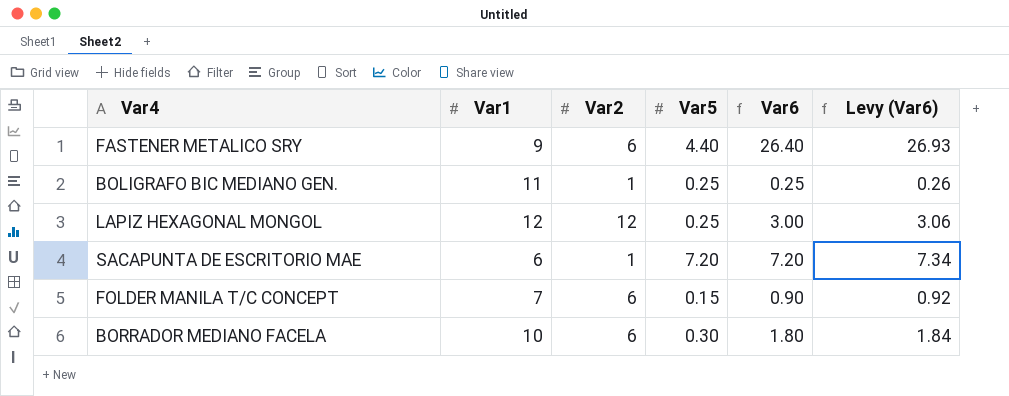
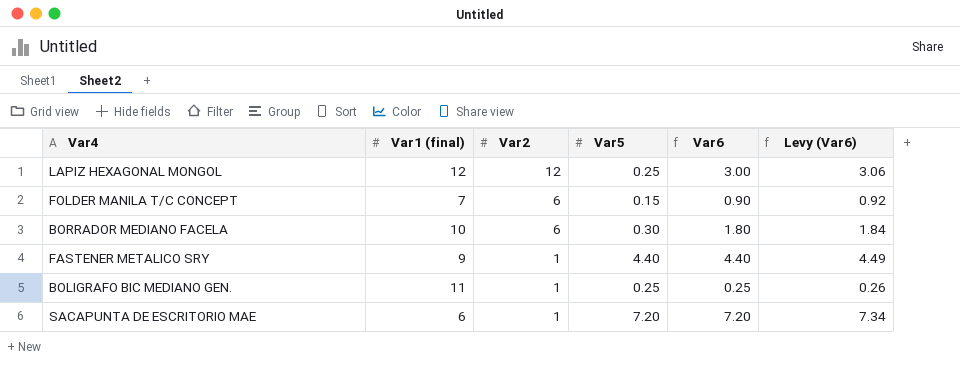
row order: none -> Var2 descending
column name: Var1 -> Var1 (final)
FASTENER METALICO SRY | Var2: 6 -> 1
FASTENER METALICO SRY | Var6: 26.40 -> 4.40
FASTENER METALICO SRY | Levy (Var6): 26.93 -> 4.49

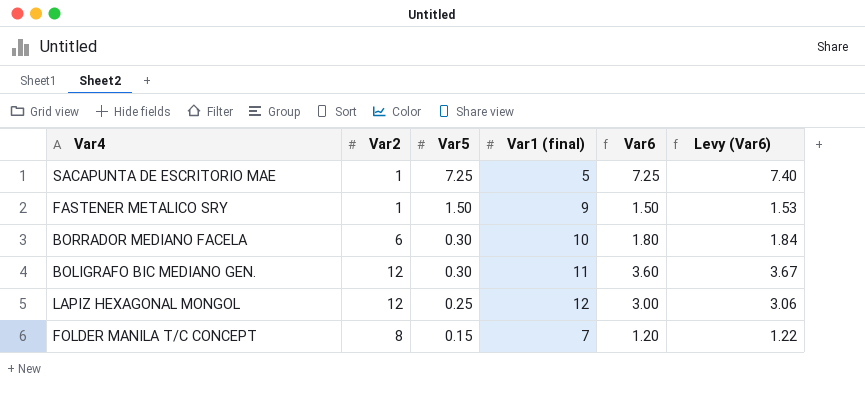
row order: Var2 descending -> Var5 descending
column Var1 (final) | position: 2 -> 4
SACAPUNTA DE ESCRITORIO MAE | Var5: 7.20 -> 7.25
SACAPUNTA DE ESCRITORIO MAE | Var1 (final): 6 -> 5
SACAPUNTA DE ESCRITORIO MAE | Var6: 7.20 -> 7.25
SACAPUNTA DE ESCRITORIO MAE | Levy (Var6): 7.34 -> 7.40
FASTENER METALICO SRY | Var5: 4.40 -> 1.50
FASTENER METALICO SRY | Var6: 4.40 -> 1.50
FASTENER METALICO SRY | Levy (Var6): 4.49 -> 1.53
BOLIGRAFO BIC MEDIANO GEN. | Var2: 1 -> 12
BOLIGRAFO BIC MEDIANO GEN. | Var5: 0.25 -> 0.30
BOLIGRAFO BIC MEDIANO GEN. | Var6: 0.25 -> 3.60
BOLIGRAFO BIC MEDIANO GEN. | Levy (Var6): 0.26 -> 3.67
FOLDER MANILA T/C CONCEPT | Var2: 6 -> 8
FOLDER MANILA T/C CONCEPT | Var6: 0.90 -> 1.20
FOLDER MANILA T/C CONCEPT | Levy (Var6): 0.92 -> 1.22

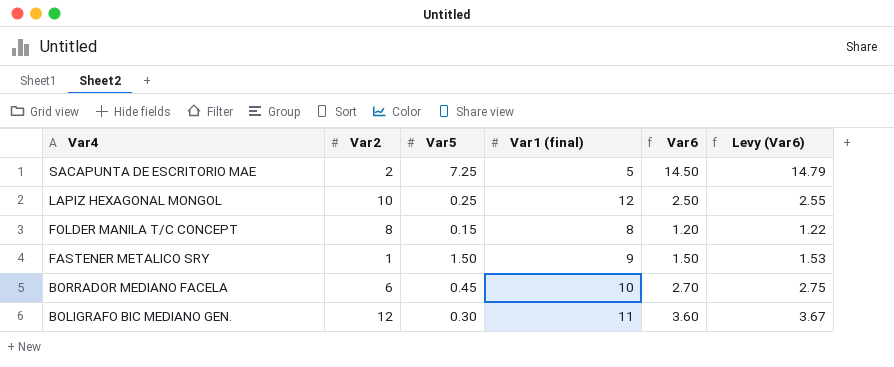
row order: Var5 descending -> Var4 descending
SACAPUNTA DE ESCRITORIO MAE | Var2: 1 -> 2
SACAPUNTA DE ESCRITORIO MAE | Var6: 7.25 -> 14.50
SACAPUNTA DE ESCRITORIO MAE | Levy (Var6): 7.40 -> 14.79
LAPIZ HEXAGONAL MONGOL | Var2: 12 -> 10
LAPIZ HEXAGONAL MONGOL | Var6: 3.00 -> 2.50
LAPIZ HEXAGONAL MONGOL | Levy (Var6): 3.06 -> 2.55
FOLDER MANILA T/C CONCEPT | Var1 (final): 7 -> 8
BORRADOR MEDIANO FACELA | Var5: 0.30 -> 0.45
BORRADOR MEDIANO FACELA | Var6: 1.80 -> 2.70
BORRADOR MEDIANO FACELA | Levy (Var6): 1.84 -> 2.75

